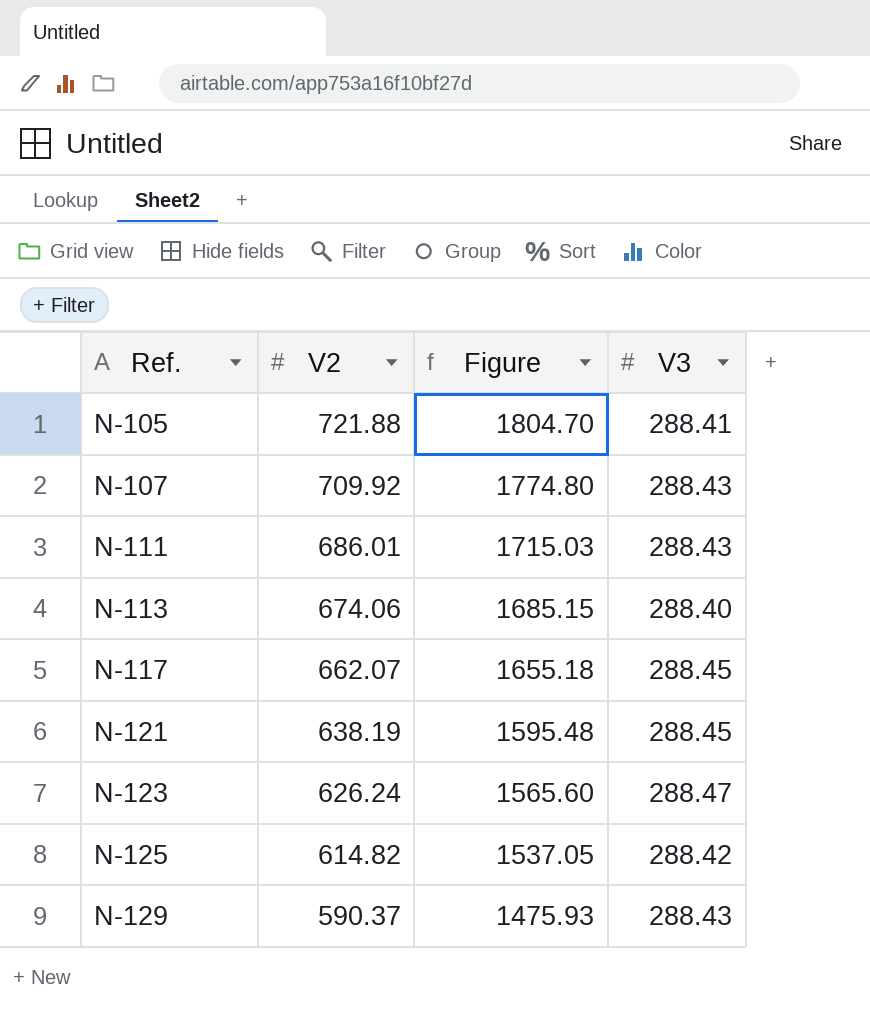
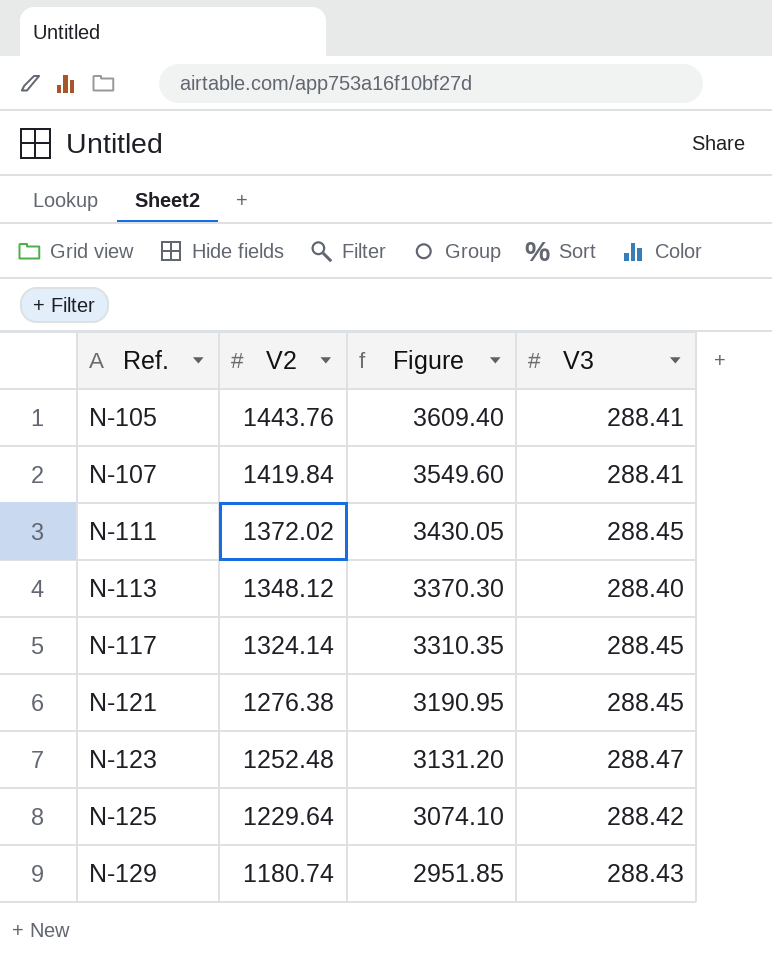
N-105 | V2: 721.88 -> 1443.76
N-105 | Figure: 1804.70 -> 3609.40
N-107 | V2: 709.92 -> 1419.84
N-107 | Figure: 1774.80 -> 3549.60
N-107 | V3: 288.43 -> 288.41
N-111 | V2: 686.01 -> 1372.02
N-111 | Figure: 1715.03 -> 3430.05
N-111 | V3: 288.43 -> 288.45
N-113 | V2: 674.06 -> 1348.12
N-113 | Figure: 1685.15 -> 3370.30
N-117 | V2: 662.07 -> 1324.14
N-117 | Figure: 1655.18 -> 3310.35
N-121 | V2: 638.19 -> 1276.38
N-121 | Figure: 1595.48 -> 3190.95
N-123 | V2: 626.24 -> 1252.48
N-123 | Figure: 1565.60 -> 3131.20
N-125 | V2: 614.82 -> 1229.64
N-125 | Figure: 1537.05 -> 3074.10
N-129 | V2: 590.37 -> 1180.74
N-129 | Figure: 1475.93 -> 2951.85

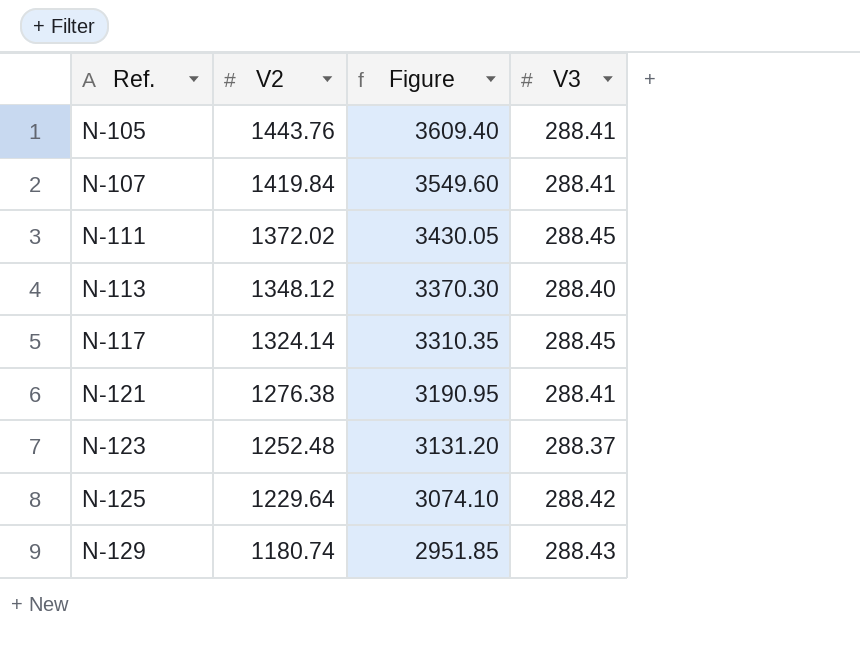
N-121 | V3: 288.45 -> 288.41
N-123 | V3: 288.47 -> 288.37

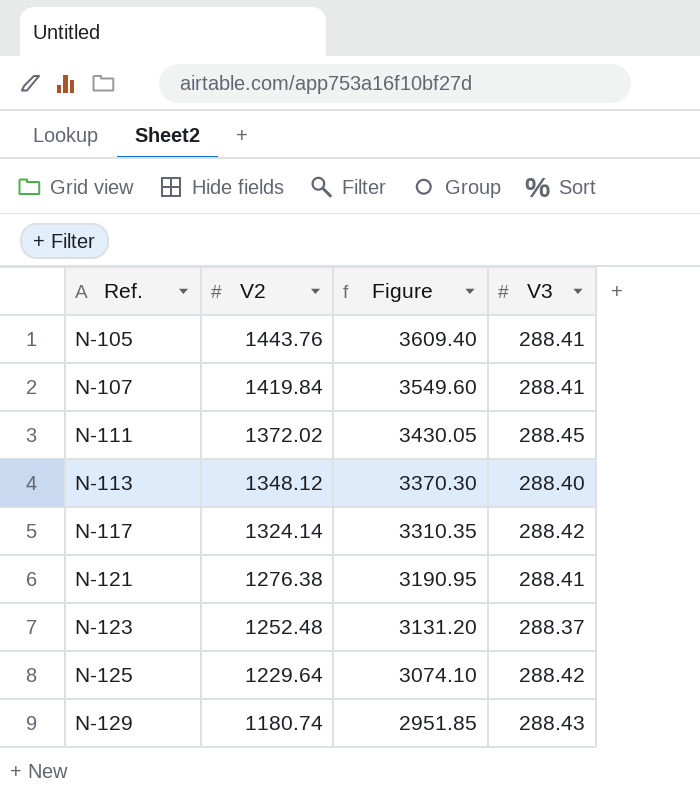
N-117 | V3: 288.45 -> 288.42

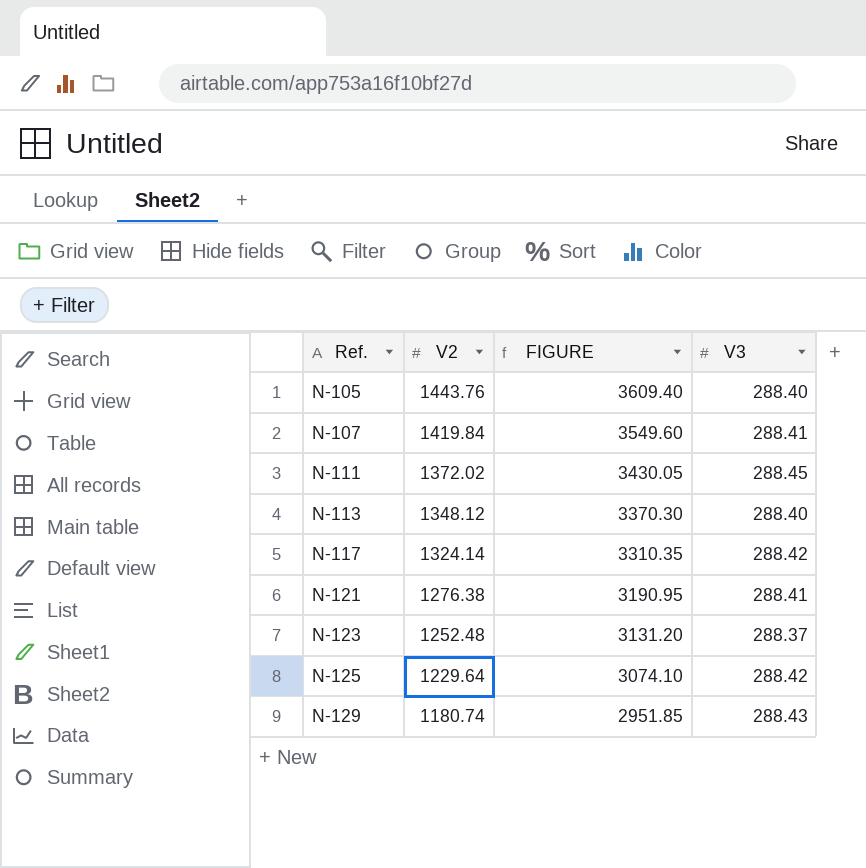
column name: Figure -> FIGURE
N-105 | V3: 288.41 -> 288.40

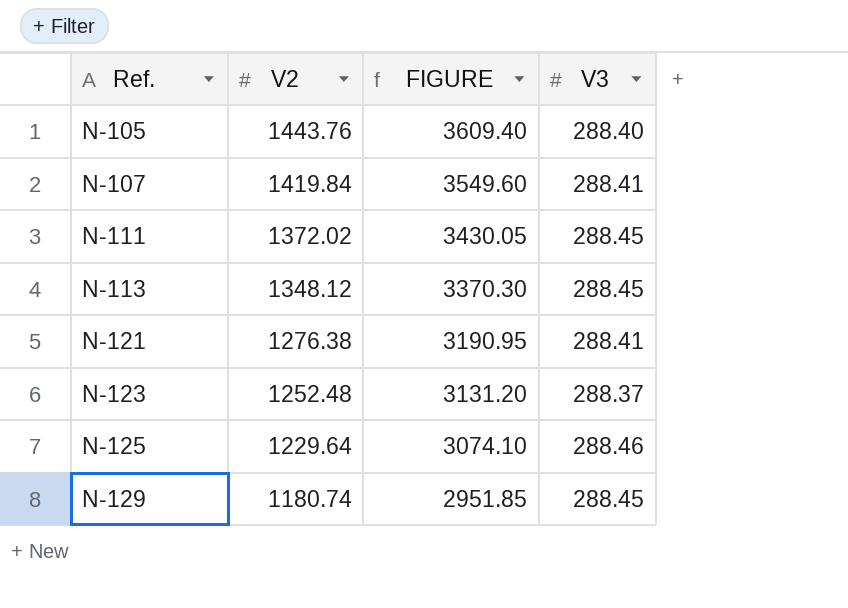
row N-117: 1324.14 | 3310.35 | 288.42 -> none
N-113 | V3: 288.40 -> 288.45
N-125 | V3: 288.42 -> 288.46
N-129 | V3: 288.43 -> 288.45

